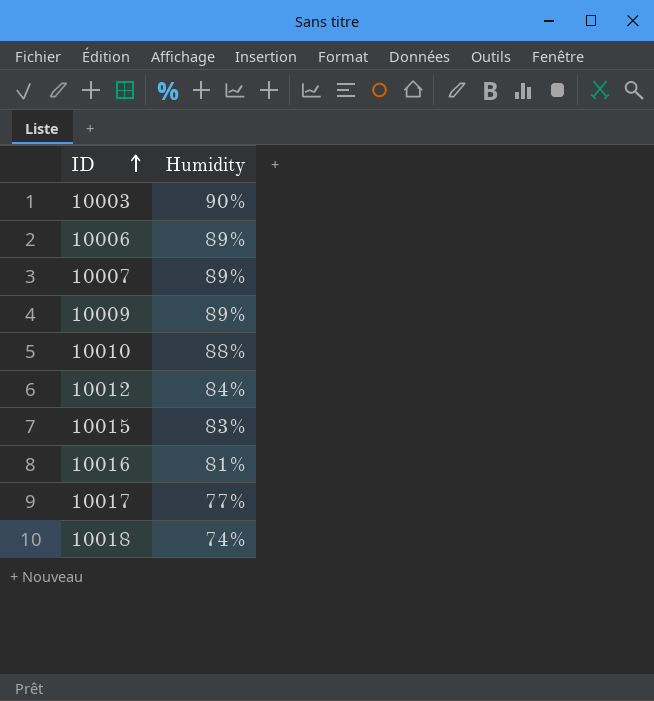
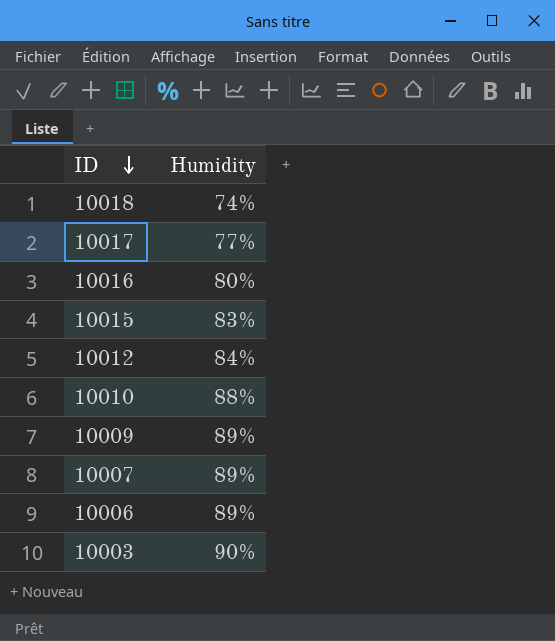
row order: ID ascending -> ID descending
10016 | Humidity: 81% -> 80%

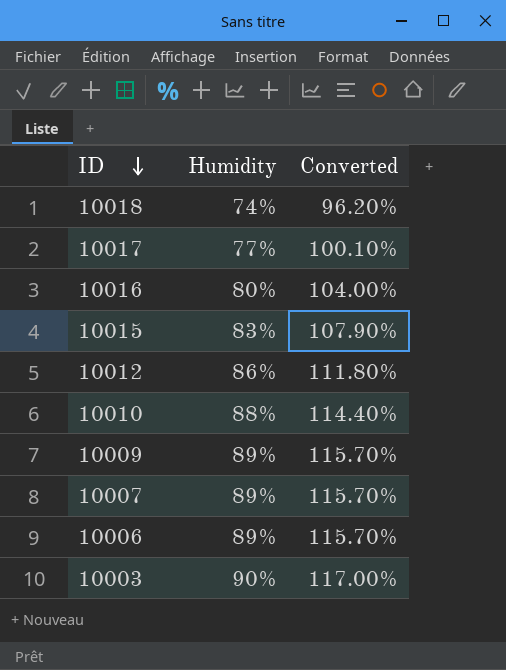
column Converted | formula: none -> [Humidity] * 1.3
10012 | Humidity: 84% -> 86%

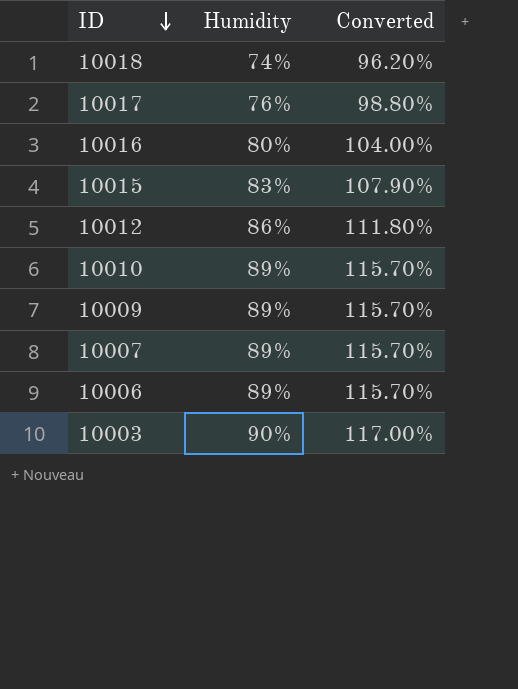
10017 | Humidity: 77% -> 76%
10017 | Converted: 100.10% -> 98.80%
10010 | Humidity: 88% -> 89%
10010 | Converted: 114.40% -> 115.70%

